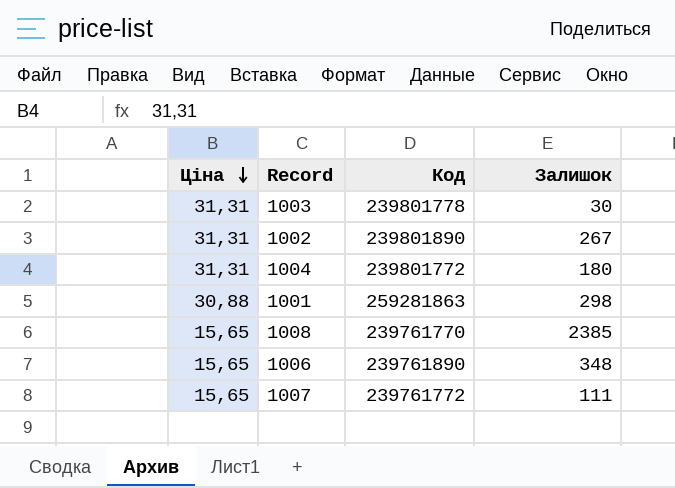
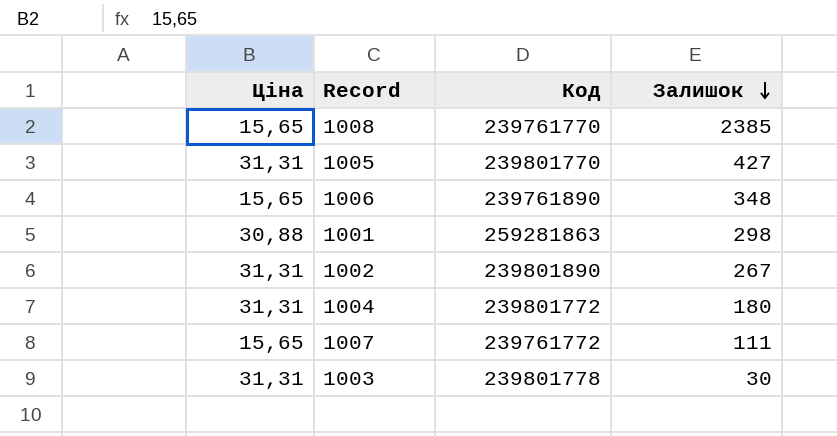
row order: Ціна descending -> Залишок descending
row 1005: none -> 31,31 | 239801770 | 427

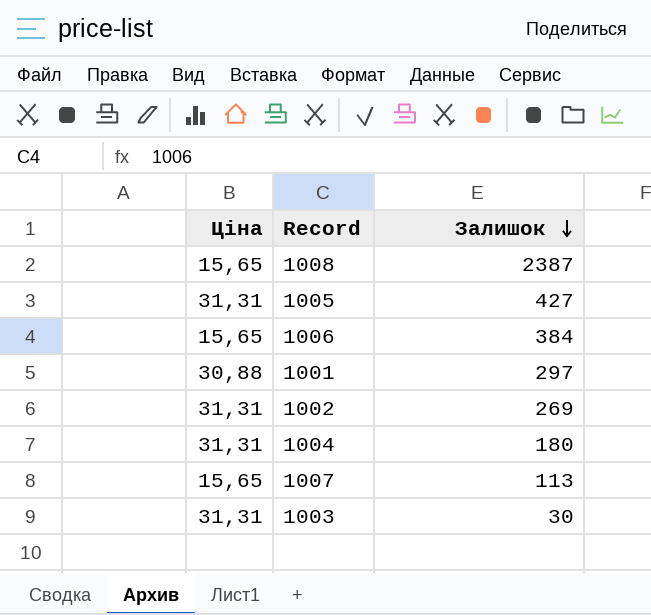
column Код | position: 3 -> none
1008 | Залишок: 2385 -> 2387
1006 | Залишок: 348 -> 384
1001 | Залишок: 298 -> 297
1002 | Залишок: 267 -> 269
1007 | Залишок: 111 -> 113

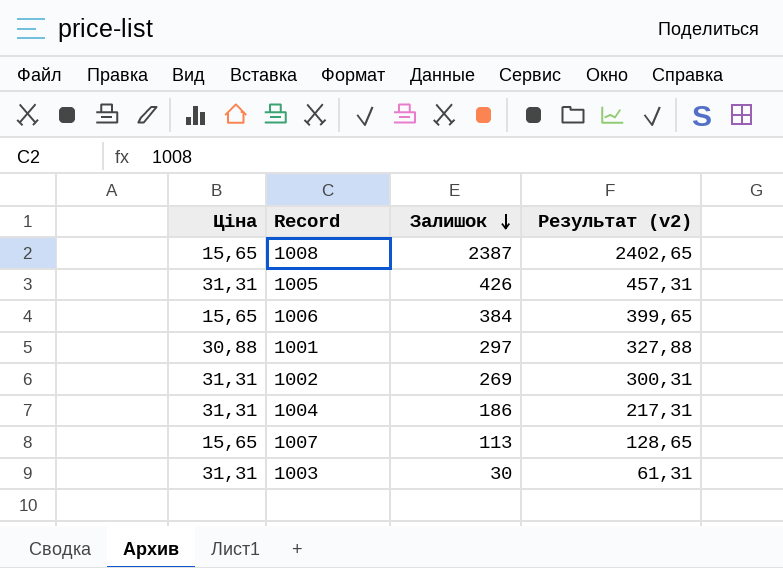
column Результат (v2) | formula: none -> [Ціна] + [Залишок]
1005 | Залишок: 427 -> 426
1004 | Залишок: 180 -> 186

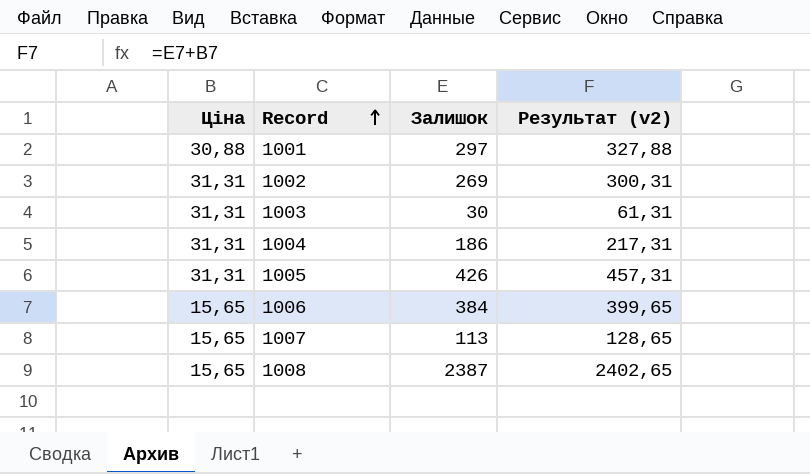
row order: Залишок descending -> Record ascending

